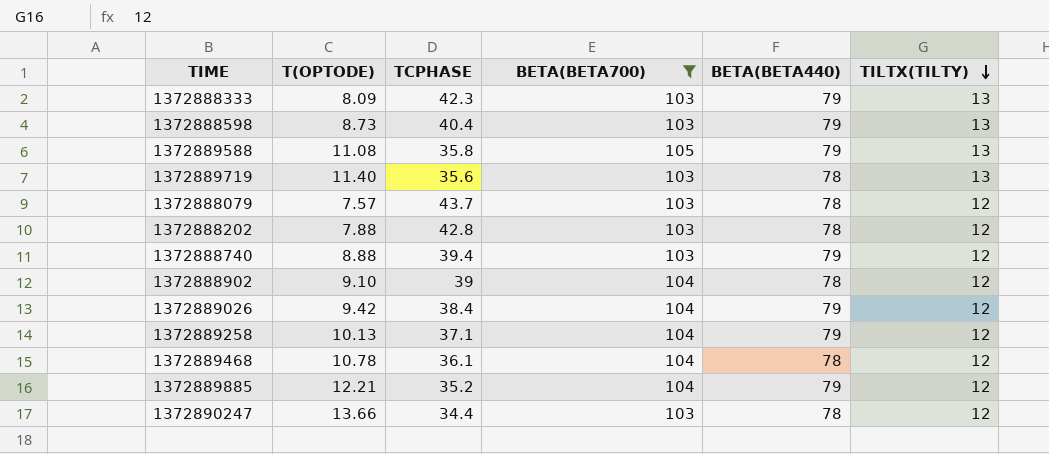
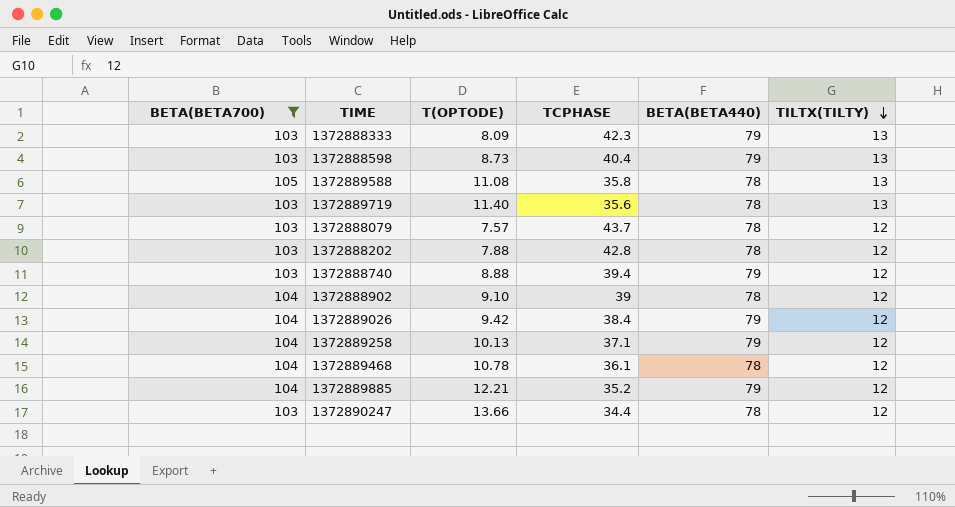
column BETA(BETA700) | position: 4 -> 1
1372889588 | BETA(BETA440): 79 -> 78

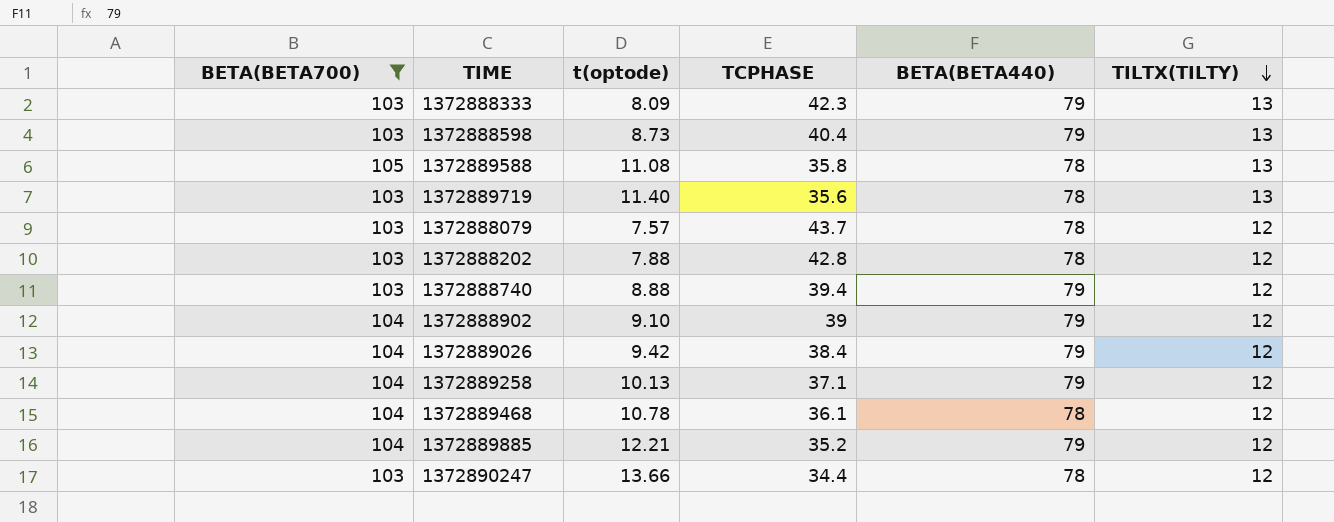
column name: T(OPTODE) -> t(optode)
1372888902 | BETA(BETA440): 78 -> 79

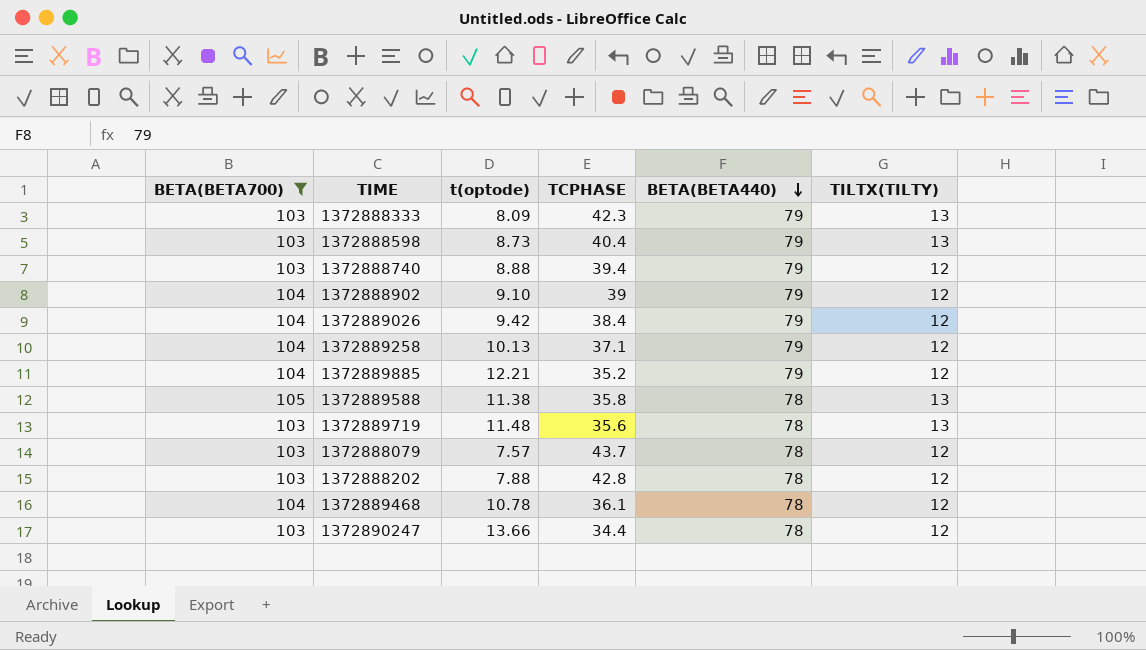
row order: TILTX(TILTY) descending -> BETA(BETA440) descending
1372889588 | t(optode): 11.08 -> 11.38
1372889719 | t(optode): 11.40 -> 11.48

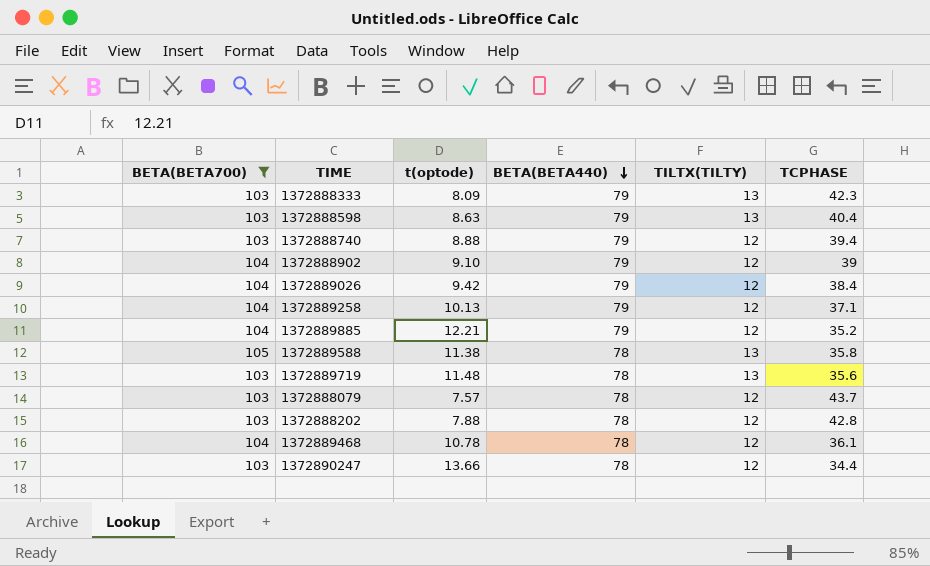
column TCPHASE | position: 4 -> 6
1372888598 | t(optode): 8.73 -> 8.63

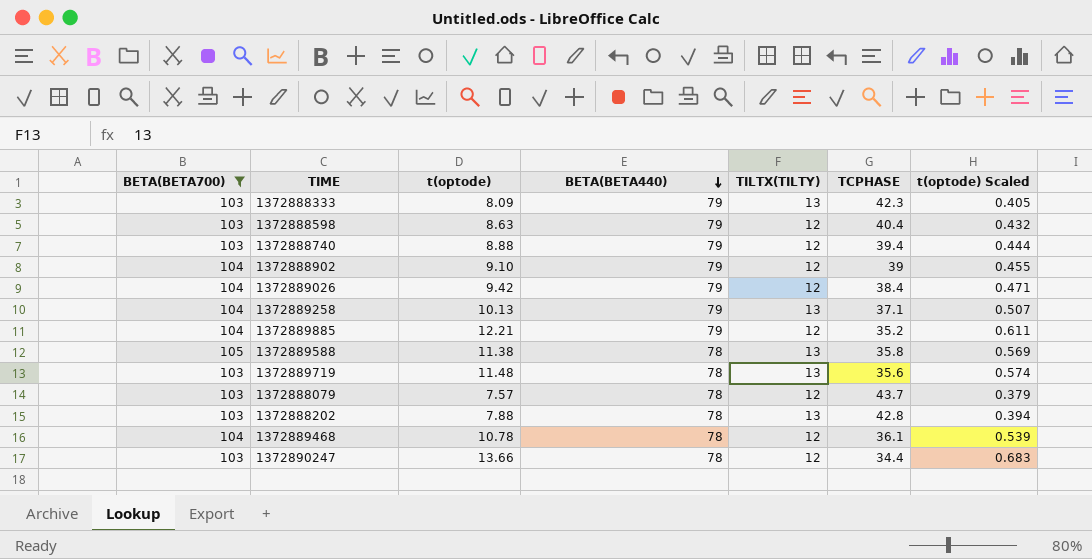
column t(optode) Scaled | formula: none -> [t(optode)] * 0.05
1372888598 | TILTX(TILTY): 13 -> 12
1372889258 | TILTX(TILTY): 12 -> 13
1372888202 | TILTX(TILTY): 12 -> 13

